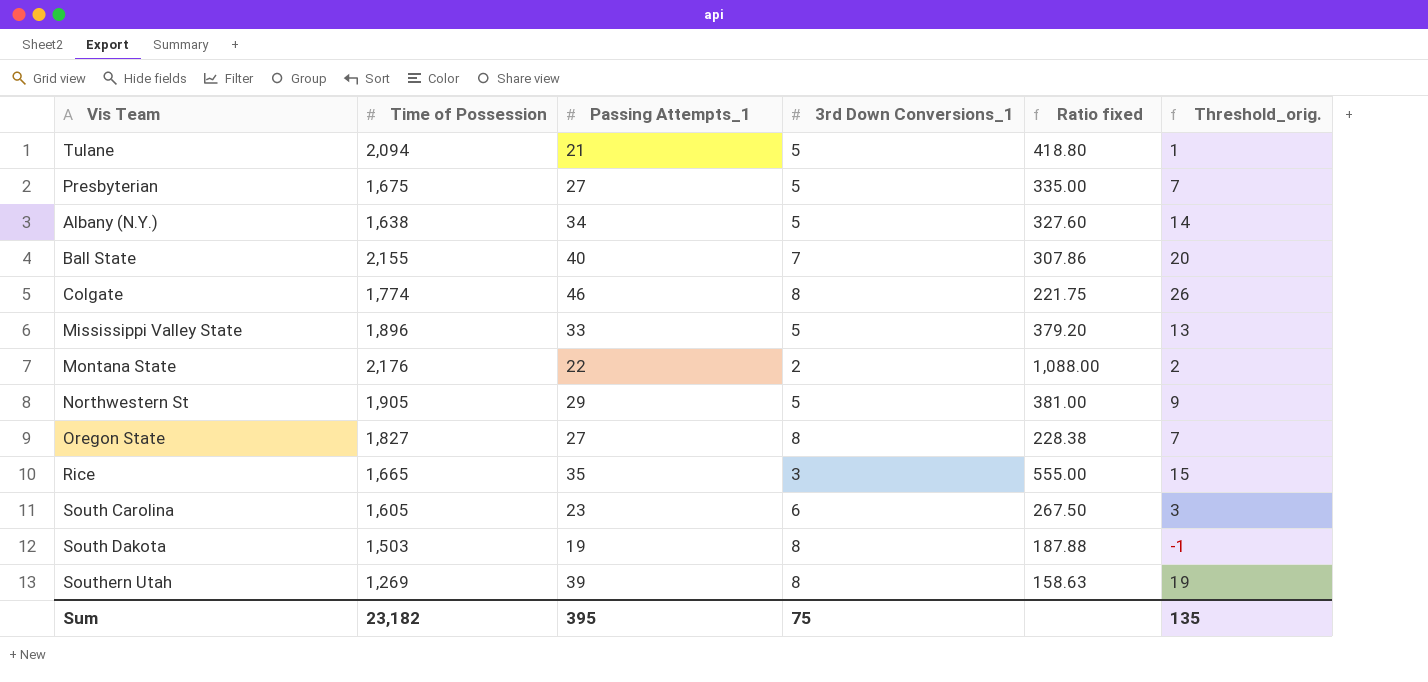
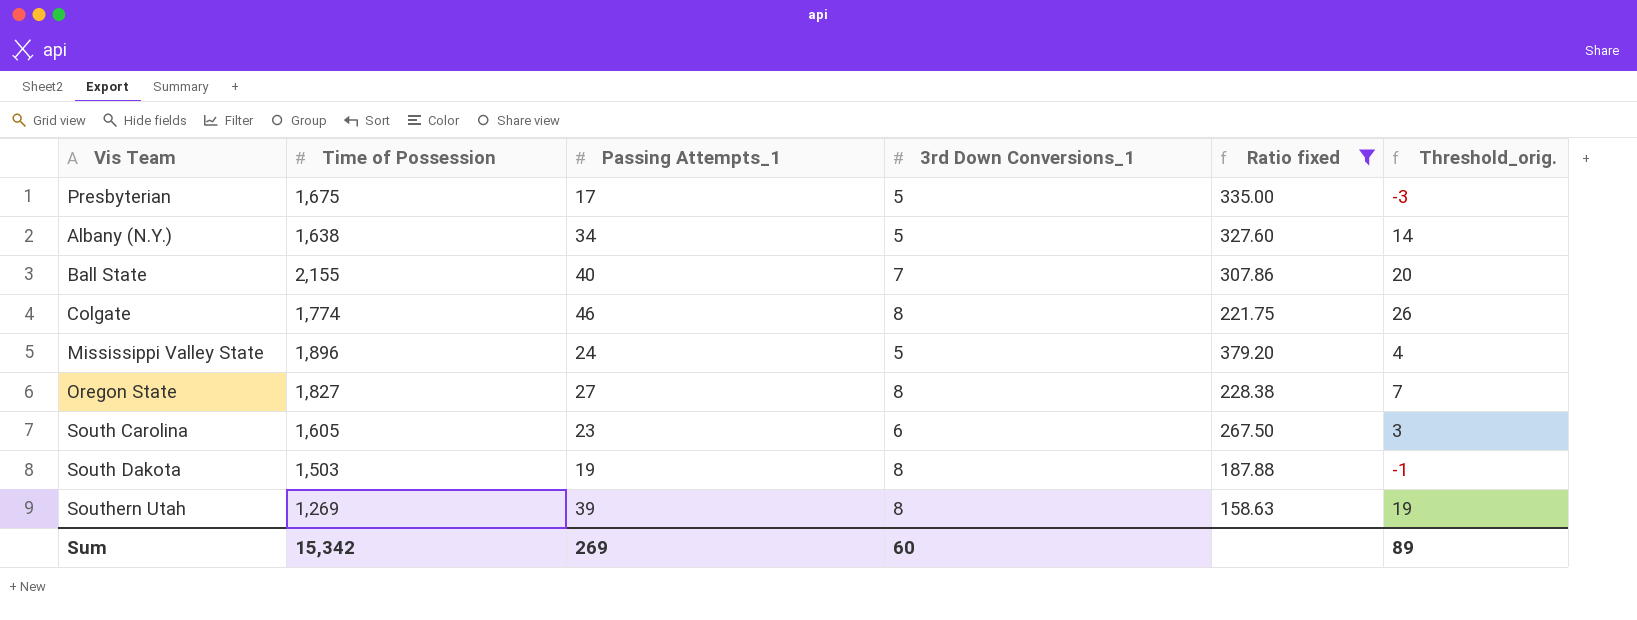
filter: none -> Ratio fixed <= 379.20
Presbyterian | Passing Attempts_1: 27 -> 17
Presbyterian | Threshold_orig.: 7 -> -3
Mississippi Valley State | Passing Attempts_1: 33 -> 24
Mississippi Valley State | Threshold_orig.: 13 -> 4
Sum | Time of Possession: 23,182 -> 15,342
Sum | Passing Attempts_1: 395 -> 269
Sum | 3rd Down Conversions_1: 75 -> 60
Sum | Threshold_orig.: 135 -> 89

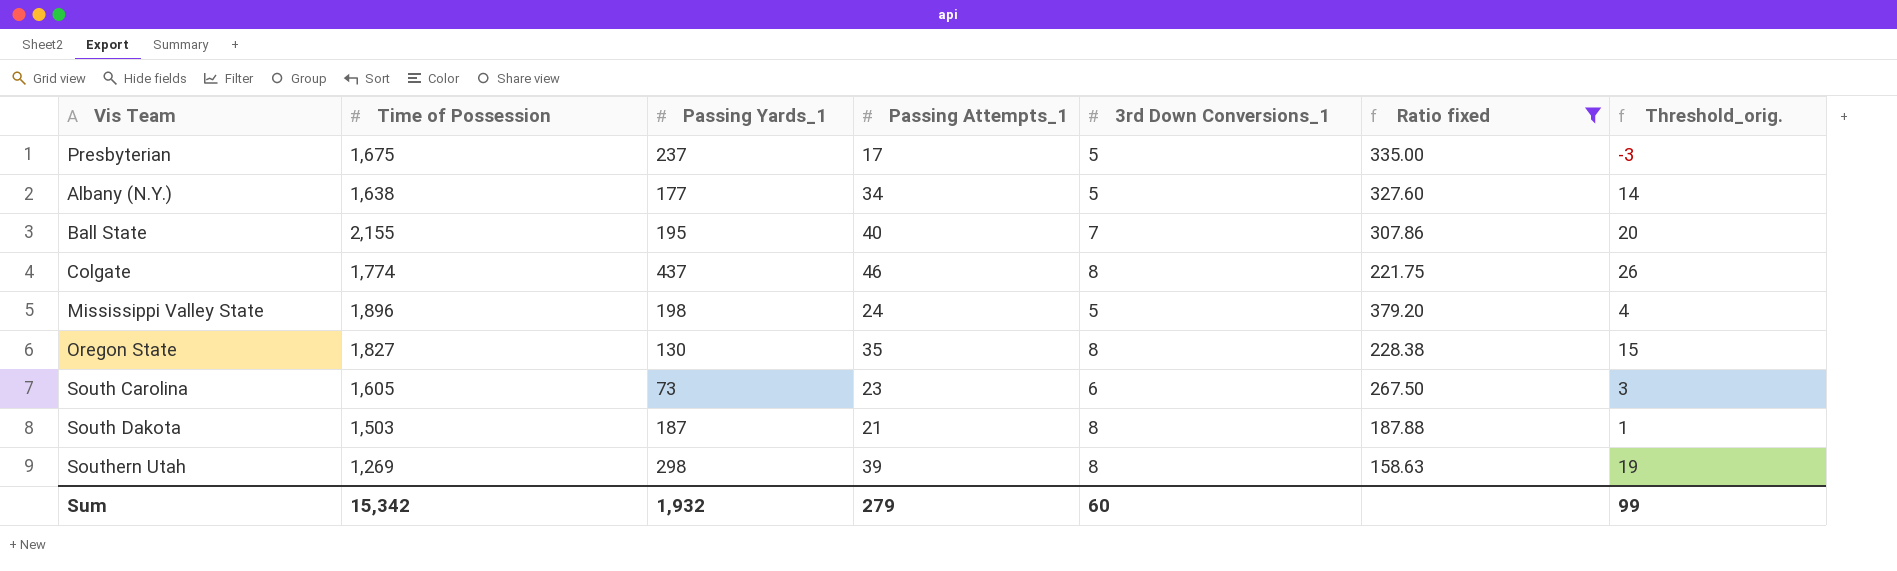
column Passing Yards_1 | position: none -> 3
Oregon State | Passing Attempts_1: 27 -> 35
Oregon State | Threshold_orig.: 7 -> 15
South Dakota | Passing Attempts_1: 19 -> 21
South Dakota | Threshold_orig.: -1 -> 1
Sum | Passing Attempts_1: 269 -> 279
Sum | Threshold_orig.: 89 -> 99

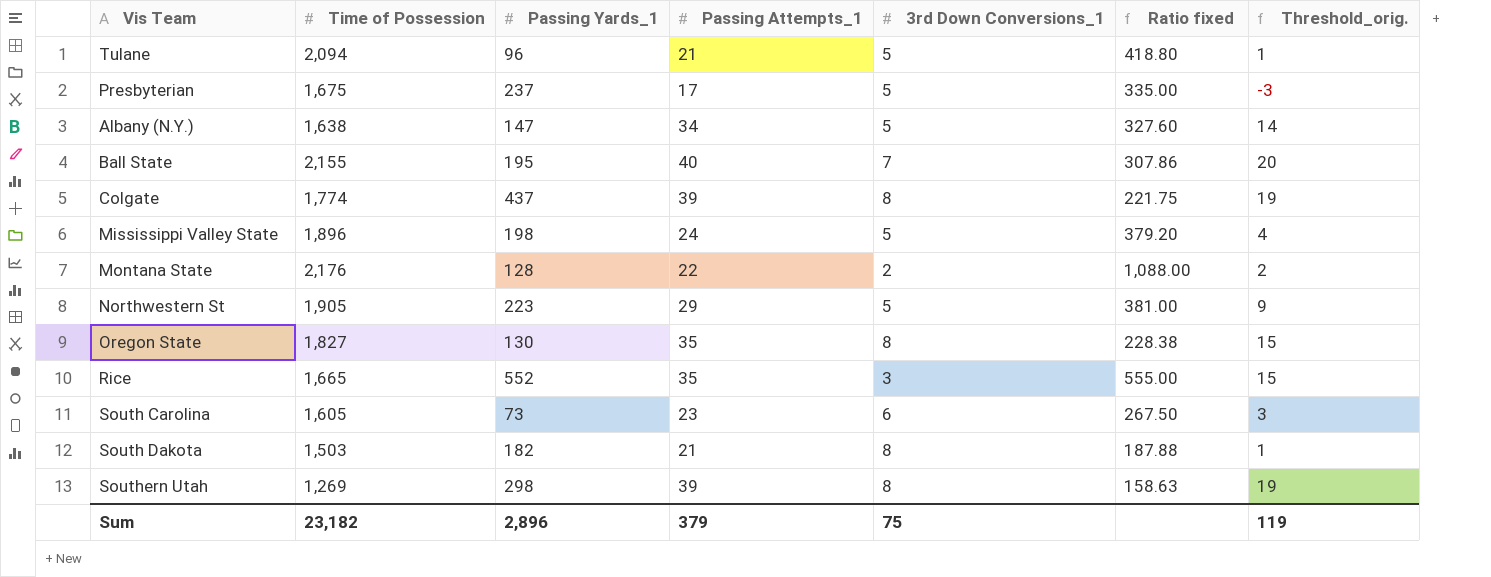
filter: Ratio fixed <= 379.20 -> none
Albany (N.Y.) | Passing Yards_1: 177 -> 147
Colgate | Passing Attempts_1: 46 -> 39
Colgate | Threshold_orig.: 26 -> 19
South Dakota | Passing Yards_1: 187 -> 182
Sum | Time of Possession: 15,342 -> 23,182
Sum | Passing Yards_1: 1,932 -> 2,896
Sum | Passing Attempts_1: 279 -> 379
Sum | 3rd Down Conversions_1: 60 -> 75
Sum | Threshold_orig.: 99 -> 119

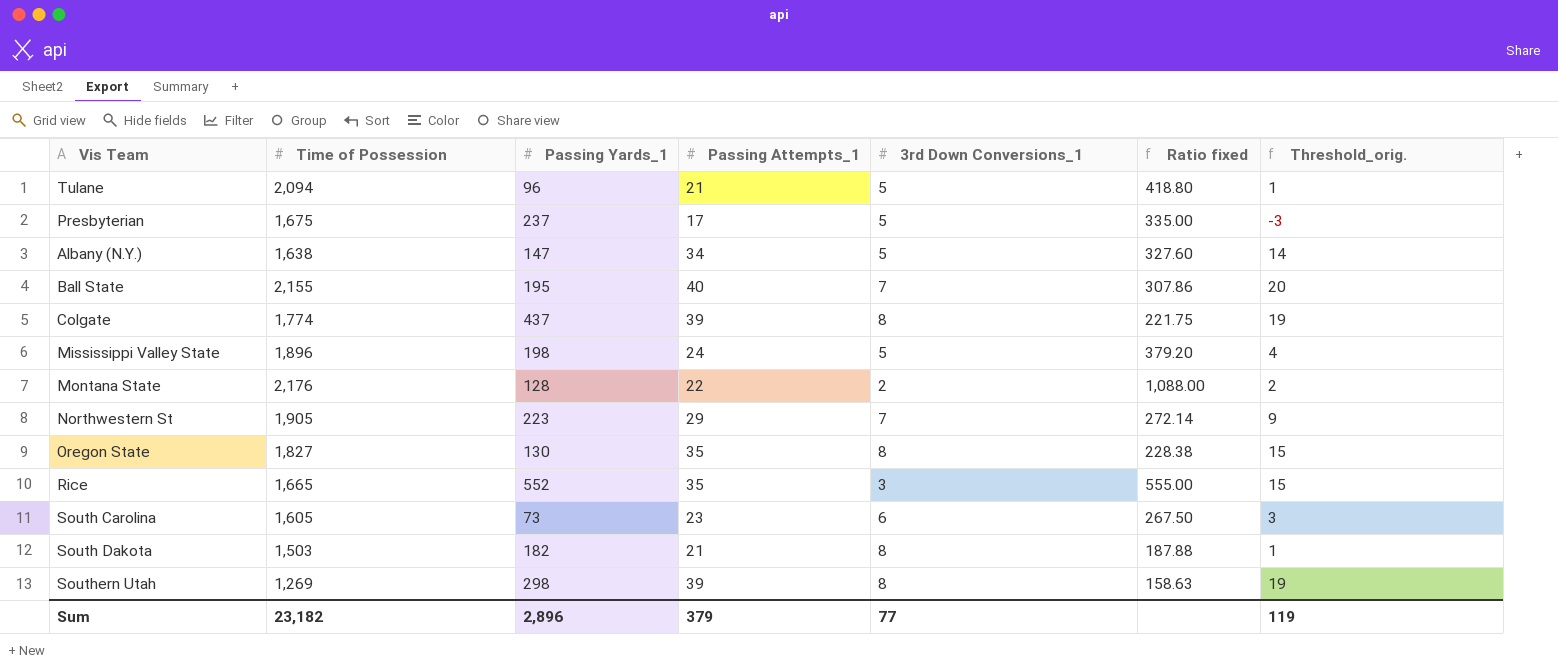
Northwestern St | 3rd Down Conversions_1: 5 -> 7
Northwestern St | Ratio fixed: 381.00 -> 272.14
Sum | 3rd Down Conversions_1: 75 -> 77

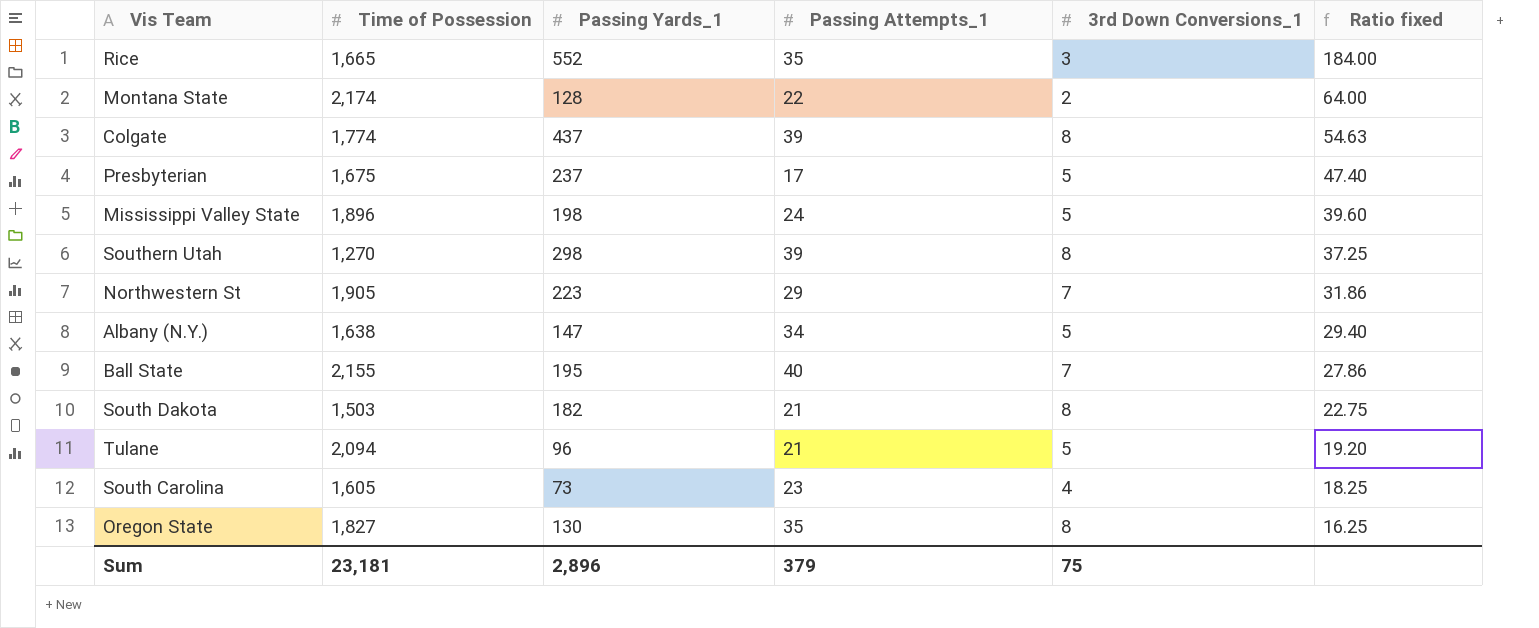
row order: none -> Ratio fixed descending
column Threshold_orig. | formula: [Passing Attempts_1] - 20 -> none
column Ratio fixed | formula: [Time of Possession] / [3rd Down Conversions_1] -> [Passing Yards_1] / [3rd Down Conversions_1]
Montana State | Time of Possession: 2,176 -> 2,174
Southern Utah | Time of Possession: 1,269 -> 1,270
South Carolina | 3rd Down Conversions_1: 6 -> 4
Sum | Time of Possession: 23,182 -> 23,181
Sum | 3rd Down Conversions_1: 77 -> 75

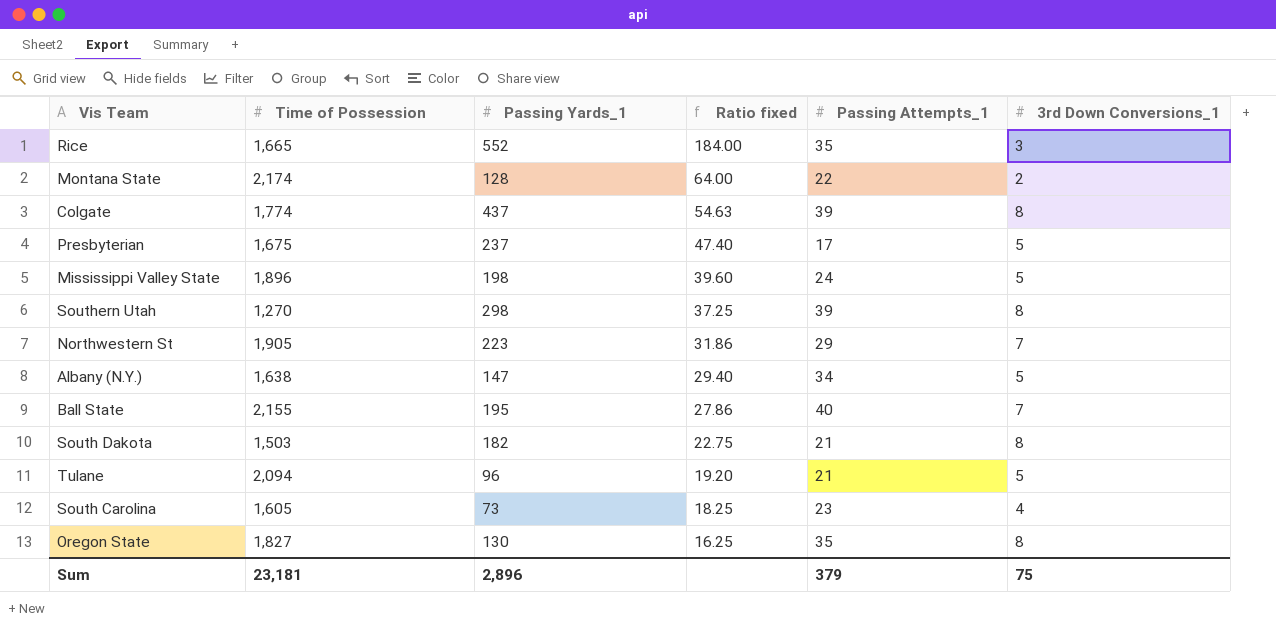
column Ratio fixed | position: 6 -> 4

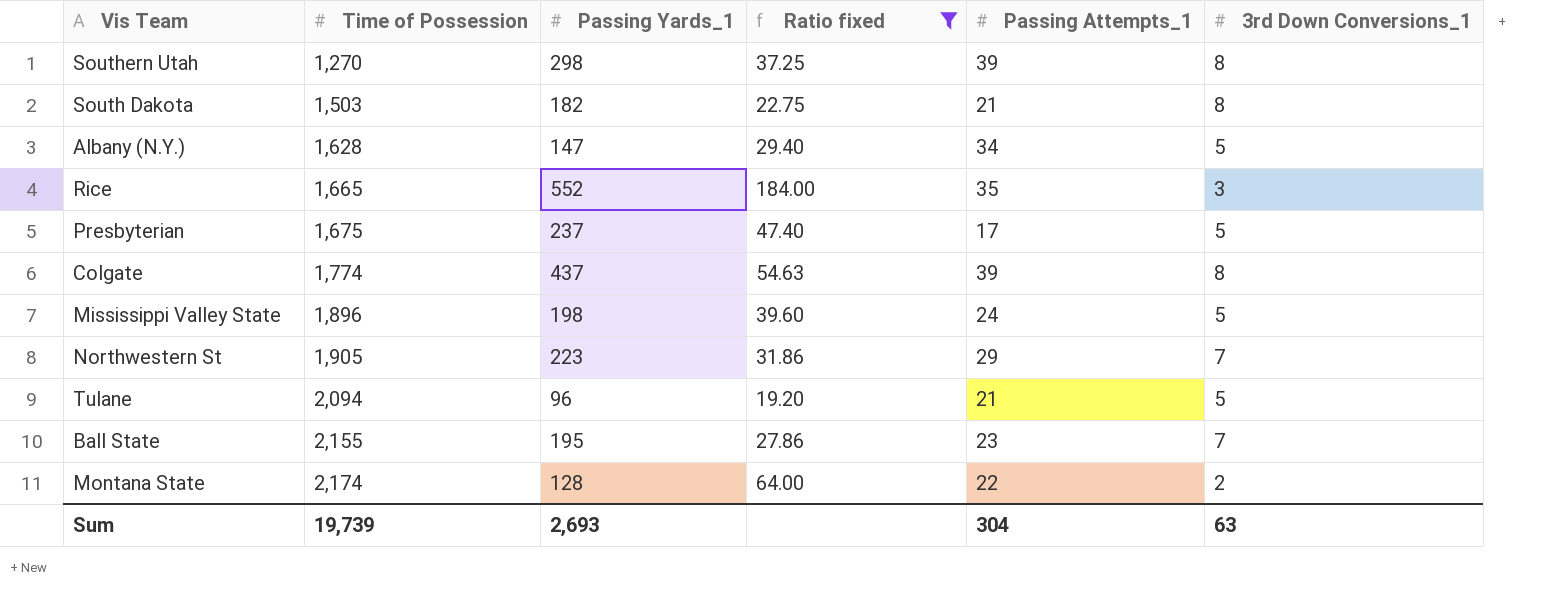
filter: none -> Ratio fixed >= 19.20
row order: Ratio fixed descending -> Time of Possession ascending
Albany (N.Y.) | Time of Possession: 1,638 -> 1,628
Ball State | Passing Attempts_1: 40 -> 23
Sum | Time of Possession: 23,181 -> 19,739
Sum | Passing Yards_1: 2,896 -> 2,693
Sum | Passing Attempts_1: 379 -> 304
Sum | 3rd Down Conversions_1: 75 -> 63

